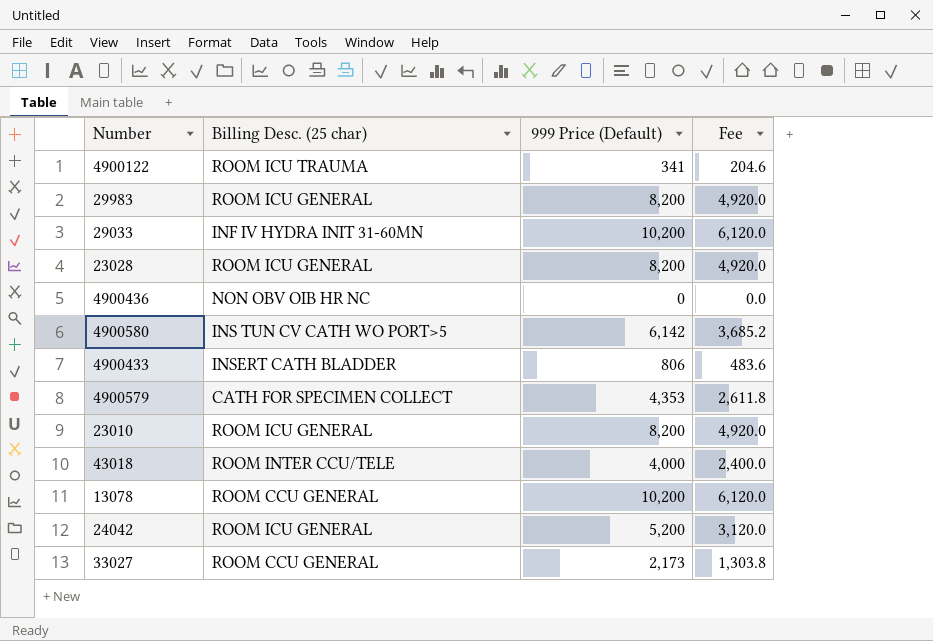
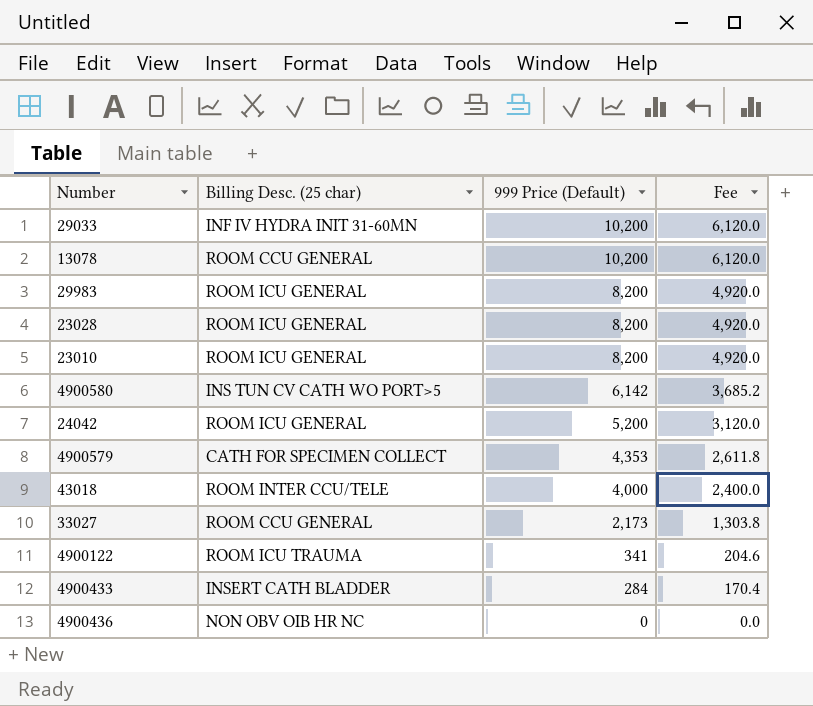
row order: none -> 999 Price (Default) descending
4900433 | 999 Price (Default): 806 -> 284
4900433 | Fee: 483.6 -> 170.4

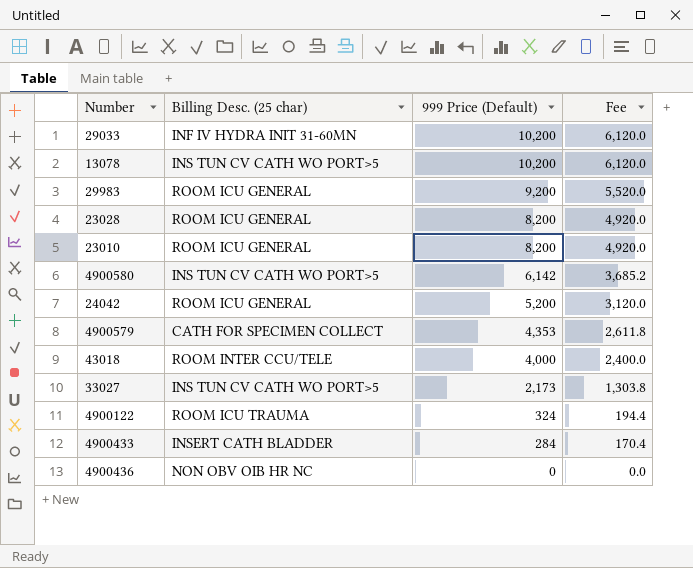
13078 | Billing Desc. (25 char): ROOM CCU GENERAL -> INS TUN CV CATH WO PORT>5
29983 | 999 Price (Default): 8,200 -> 9,200
29983 | Fee: 4,920.0 -> 5,520.0
33027 | Billing Desc. (25 char): ROOM CCU GENERAL -> INS TUN CV CATH WO PORT>5
4900122 | 999 Price (Default): 341 -> 324
4900122 | Fee: 204.6 -> 194.4

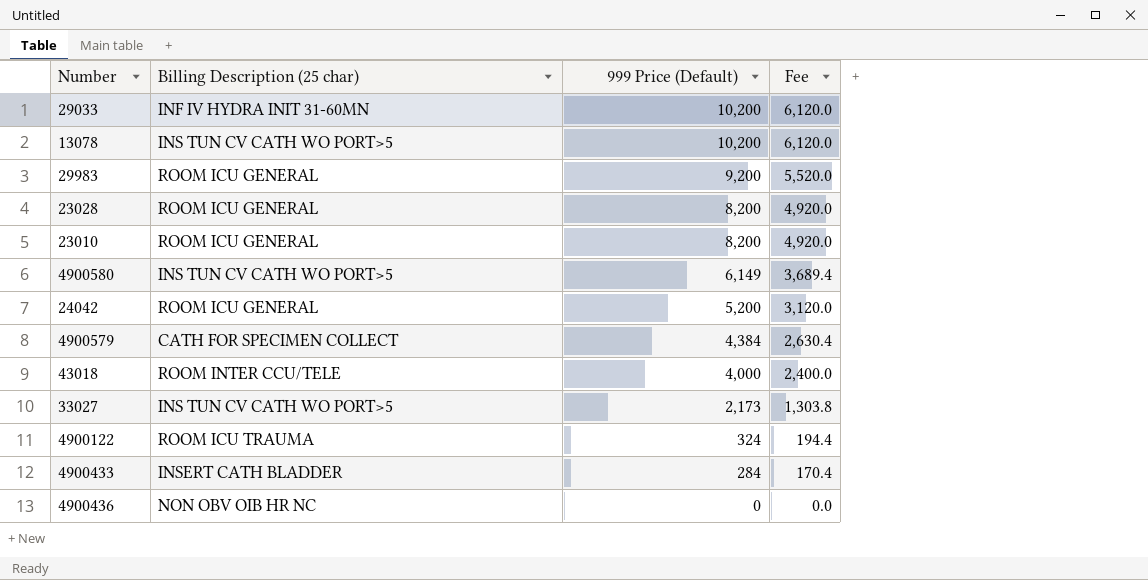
column name: Billing Desc. (25 char) -> Billing Description (25 char)
4900580 | 999 Price (Default): 6,142 -> 6,149
4900580 | Fee: 3,685.2 -> 3,689.4
4900579 | 999 Price (Default): 4,353 -> 4,384
4900579 | Fee: 2,611.8 -> 2,630.4

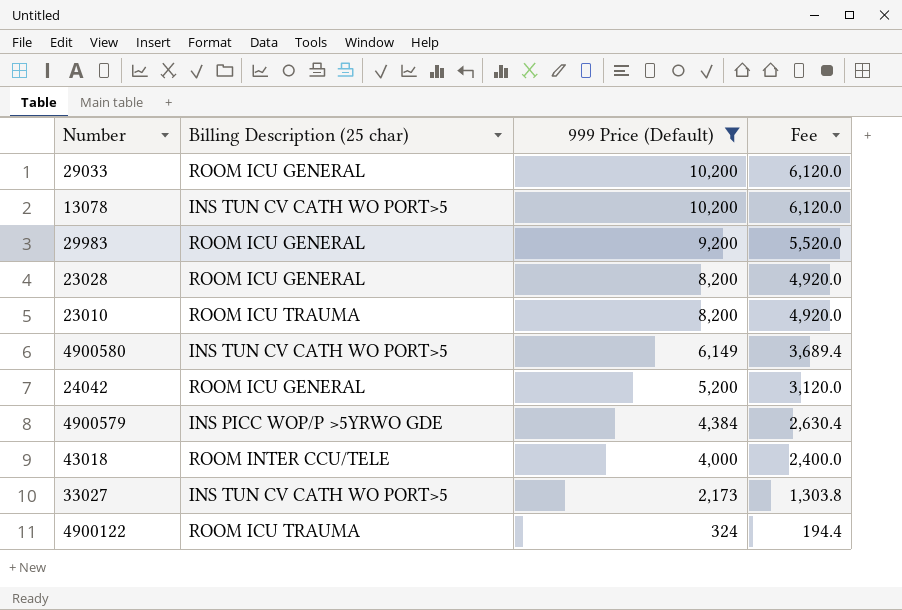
filter: none -> 999 Price (Default) >= 324
29033 | Billing Description (25 char): INF IV HYDRA INIT 31-60MN -> ROOM ICU GENERAL
23010 | Billing Description (25 char): ROOM ICU GENERAL -> ROOM ICU TRAUMA
4900579 | Billing Description (25 char): CATH FOR SPECIMEN COLLECT -> INS PICC WOP/P >5YRWO GDE

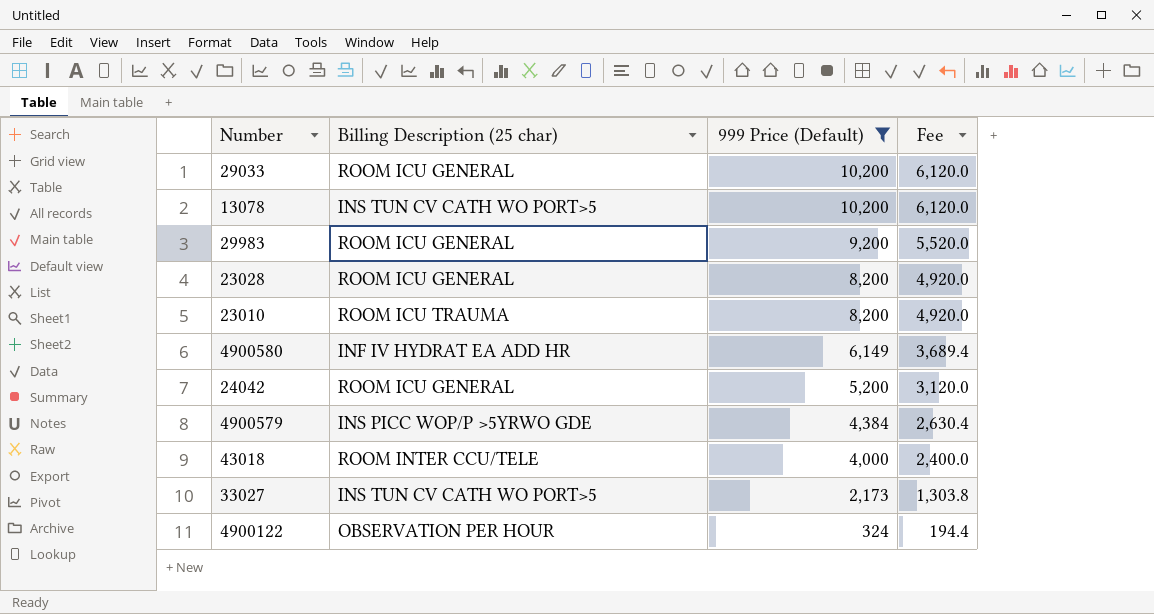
4900580 | Billing Description (25 char): INS TUN CV CATH WO PORT>5 -> INF IV HYDRAT EA ADD HR
4900122 | Billing Description (25 char): ROOM ICU TRAUMA -> OBSERVATION PER HOUR

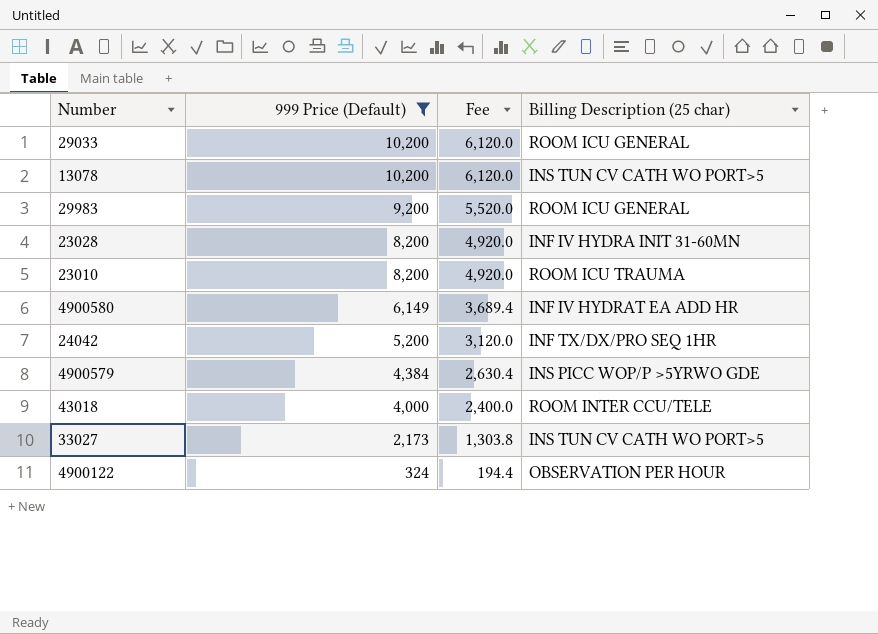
column Billing Description (25 char) | position: 2 -> 4
23028 | Billing Description (25 char): ROOM ICU GENERAL -> INF IV HYDRA INIT 31-60MN
24042 | Billing Description (25 char): ROOM ICU GENERAL -> INF TX/DX/PRO SEQ 1HR

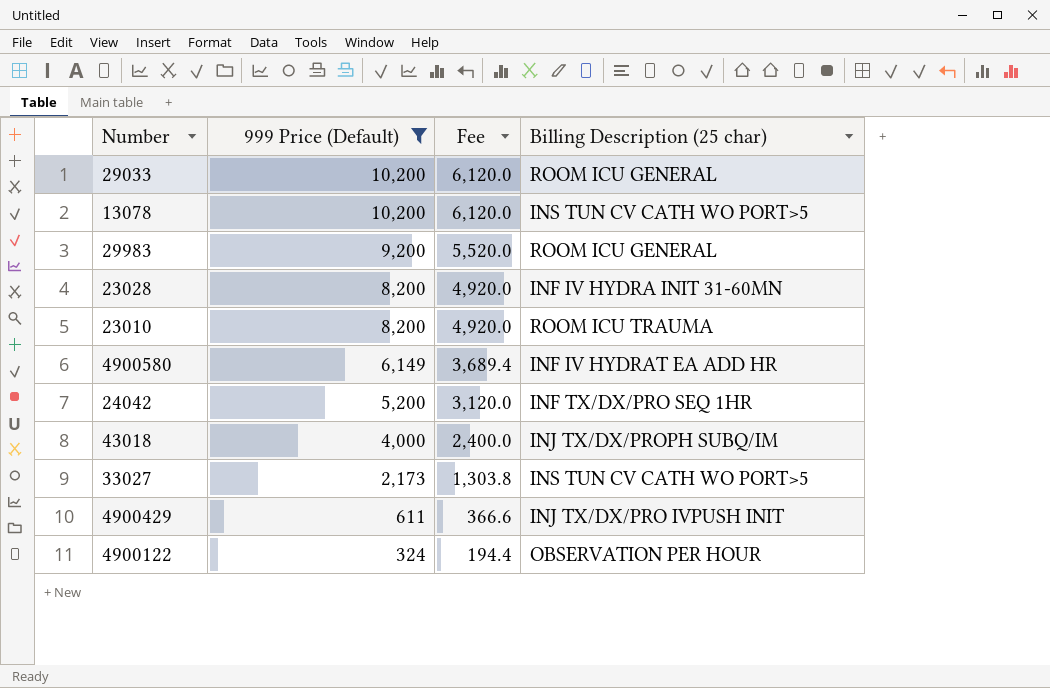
row 4900579: 4,384 | 2,630.4 | INS PICC WOP/P >5YRWO GDE -> none
43018 | Billing Description (25 char): ROOM INTER CCU/TELE -> INJ TX/DX/PROPH SUBQ/IM
row 4900429: none -> 611 | 366.6 | INJ TX/DX/PRO IVPUSH INIT

